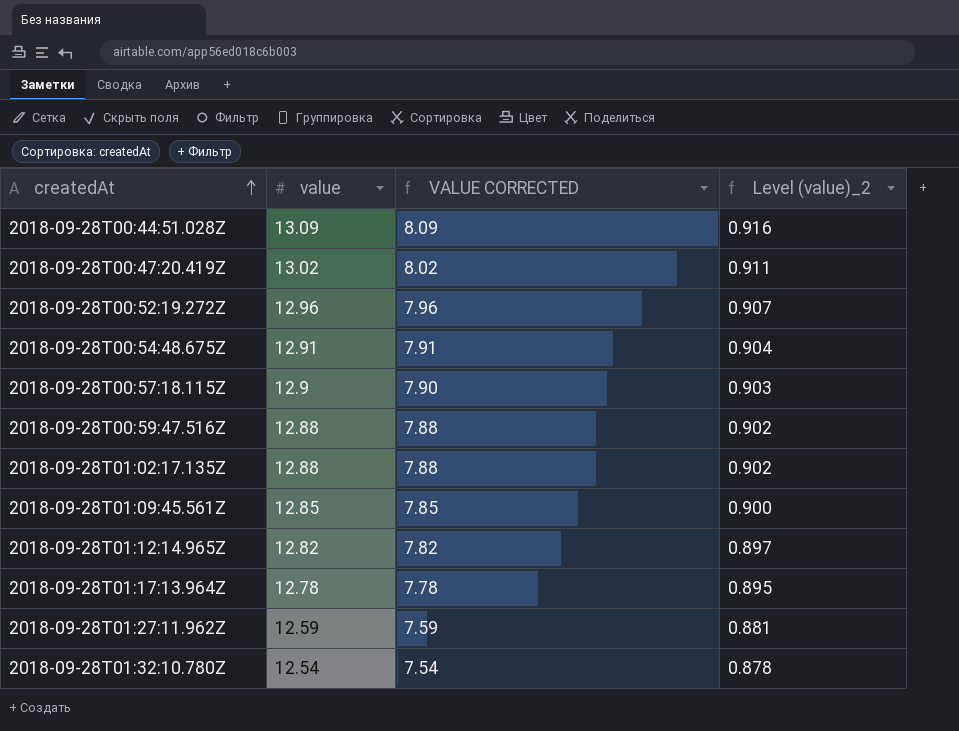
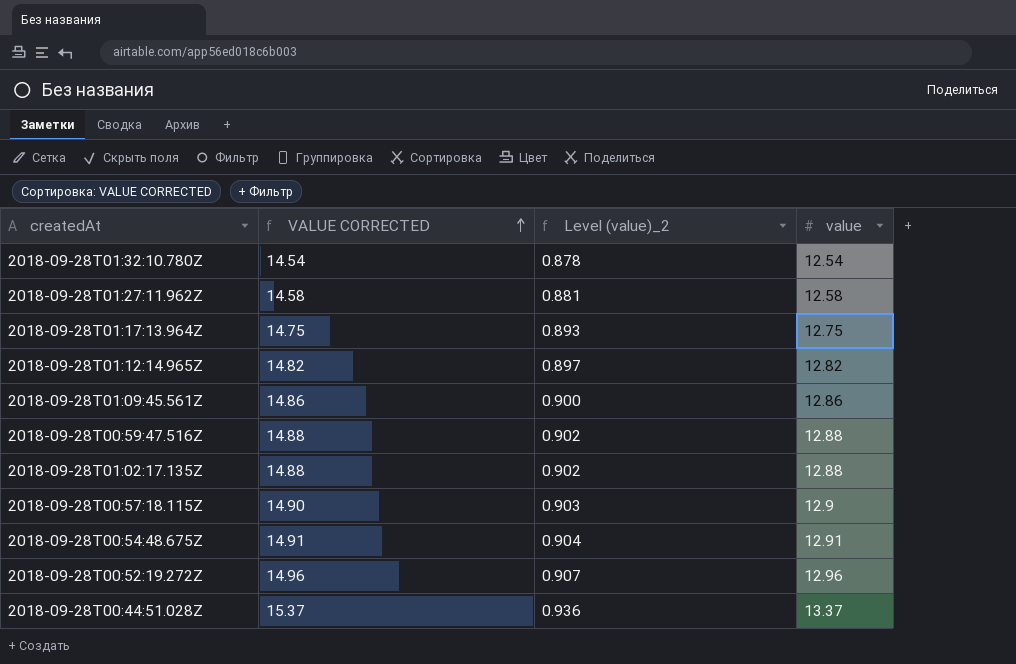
row order: createdAt ascending -> VALUE CORRECTED ascending
column VALUE CORRECTED | formula: [value] - 5 -> [value] + 2
column value | position: 2 -> 4
row 2018-09-28T00:47:20.419Z: 13.02 | 8.02 | 0.911 -> none
2018-09-28T01:27:11.962Z | value: 12.59 -> 12.58
2018-09-28T01:17:13.964Z | Level (value)_2: 0.895 -> 0.893
2018-09-28T01:17:13.964Z | value: 12.78 -> 12.75
2018-09-28T01:09:45.561Z | value: 12.85 -> 12.86
2018-09-28T00:44:51.028Z | Level (value)_2: 0.916 -> 0.936
2018-09-28T00:44:51.028Z | value: 13.09 -> 13.37

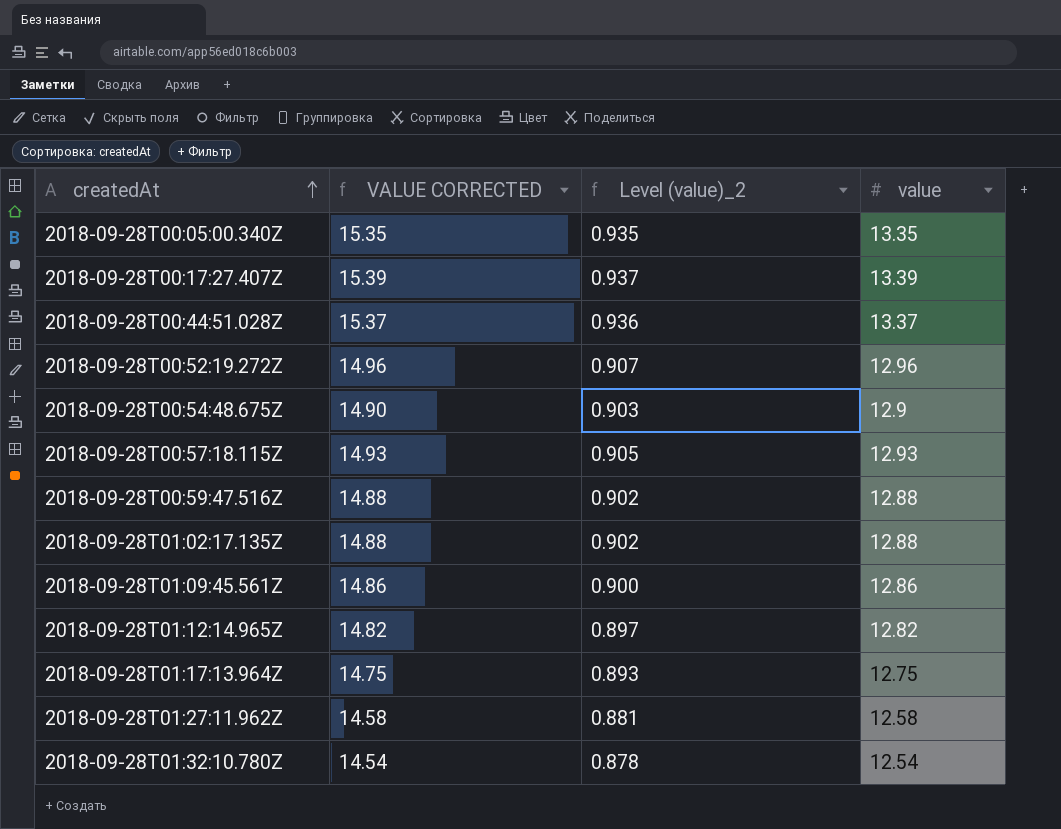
row order: VALUE CORRECTED ascending -> createdAt ascending
row 2018-09-28T00:05:00.340Z: none -> 15.35 | 0.935 | 13.35
row 2018-09-28T00:17:27.407Z: none -> 15.39 | 0.937 | 13.39
2018-09-28T00:54:48.675Z | VALUE CORRECTED: 14.91 -> 14.90
2018-09-28T00:54:48.675Z | Level (value)_2: 0.904 -> 0.903
2018-09-28T00:54:48.675Z | value: 12.91 -> 12.9
2018-09-28T00:57:18.115Z | VALUE CORRECTED: 14.90 -> 14.93
2018-09-28T00:57:18.115Z | Level (value)_2: 0.903 -> 0.905
2018-09-28T00:57:18.115Z | value: 12.9 -> 12.93

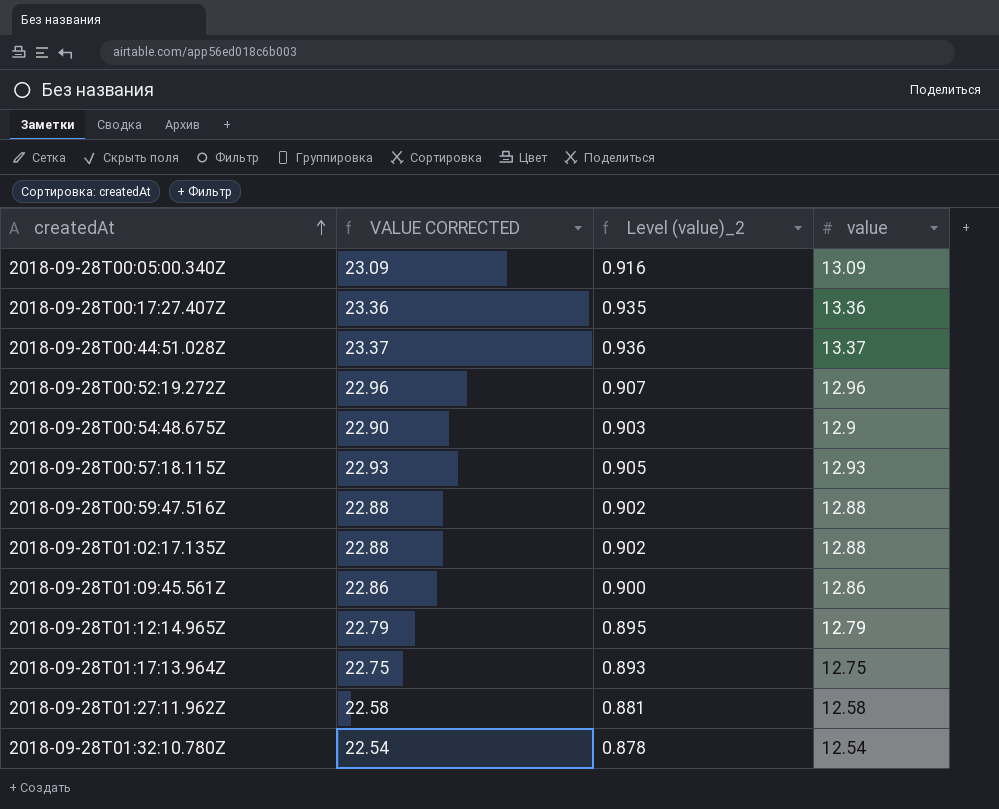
column VALUE CORRECTED | formula: [value] + 2 -> [value] + 10
2018-09-28T00:05:00.340Z | Level (value)_2: 0.935 -> 0.916
2018-09-28T00:05:00.340Z | value: 13.35 -> 13.09
2018-09-28T00:17:27.407Z | Level (value)_2: 0.937 -> 0.935
2018-09-28T00:17:27.407Z | value: 13.39 -> 13.36
2018-09-28T01:12:14.965Z | Level (value)_2: 0.897 -> 0.895
2018-09-28T01:12:14.965Z | value: 12.82 -> 12.79

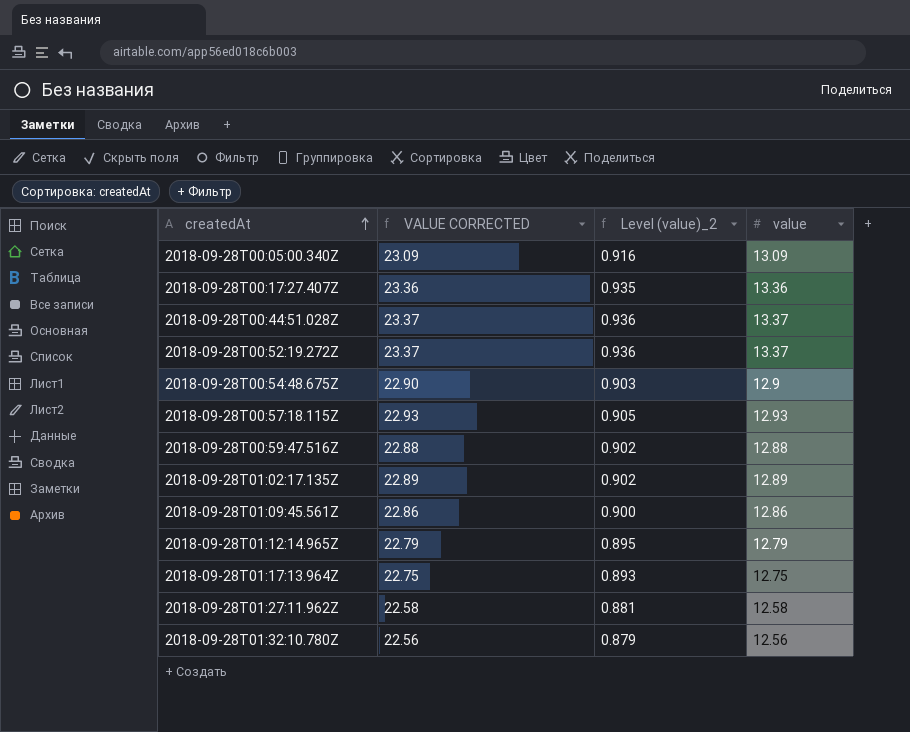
2018-09-28T00:52:19.272Z | VALUE CORRECTED: 22.96 -> 23.37
2018-09-28T00:52:19.272Z | Level (value)_2: 0.907 -> 0.936
2018-09-28T00:52:19.272Z | value: 12.96 -> 13.37
2018-09-28T01:02:17.135Z | VALUE CORRECTED: 22.88 -> 22.89
2018-09-28T01:02:17.135Z | value: 12.88 -> 12.89
2018-09-28T01:32:10.780Z | VALUE CORRECTED: 22.54 -> 22.56
2018-09-28T01:32:10.780Z | Level (value)_2: 0.878 -> 0.879
2018-09-28T01:32:10.780Z | value: 12.54 -> 12.56

